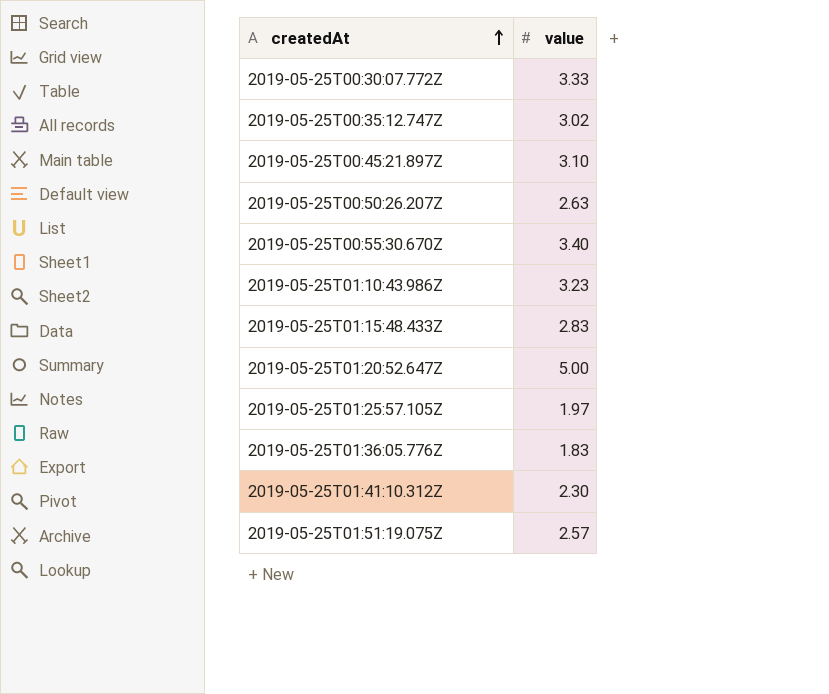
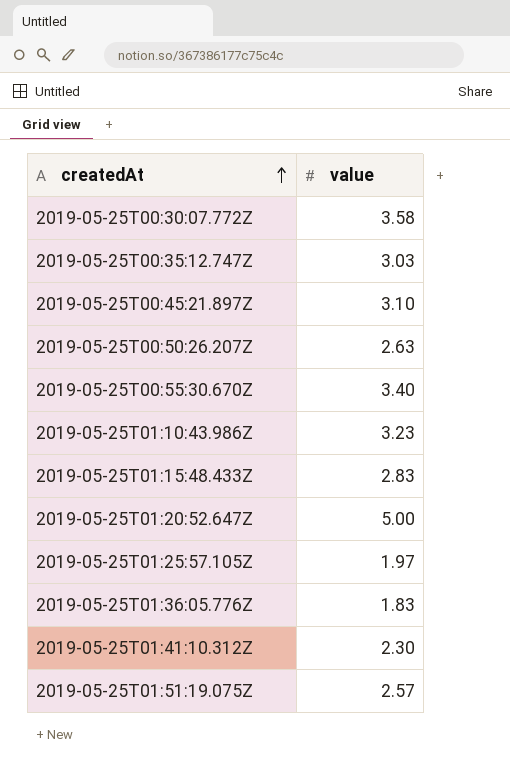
2019-05-25T00:30:07.772Z | value: 3.33 -> 3.58
2019-05-25T00:35:12.747Z | value: 3.02 -> 3.03

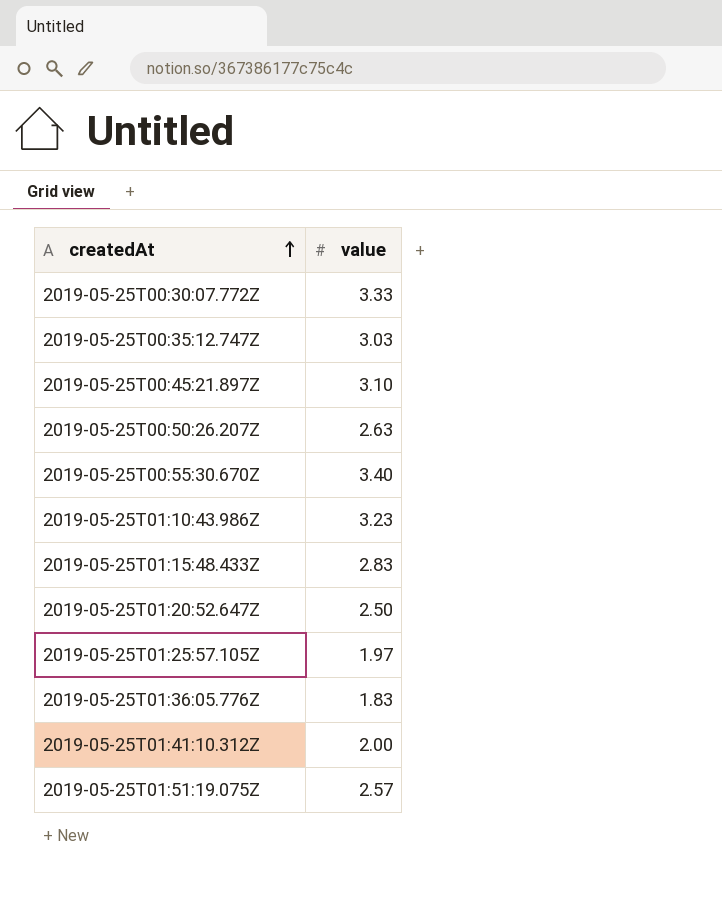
2019-05-25T00:30:07.772Z | value: 3.58 -> 3.33
2019-05-25T01:20:52.647Z | value: 5.00 -> 2.50
2019-05-25T01:41:10.312Z | value: 2.30 -> 2.00

